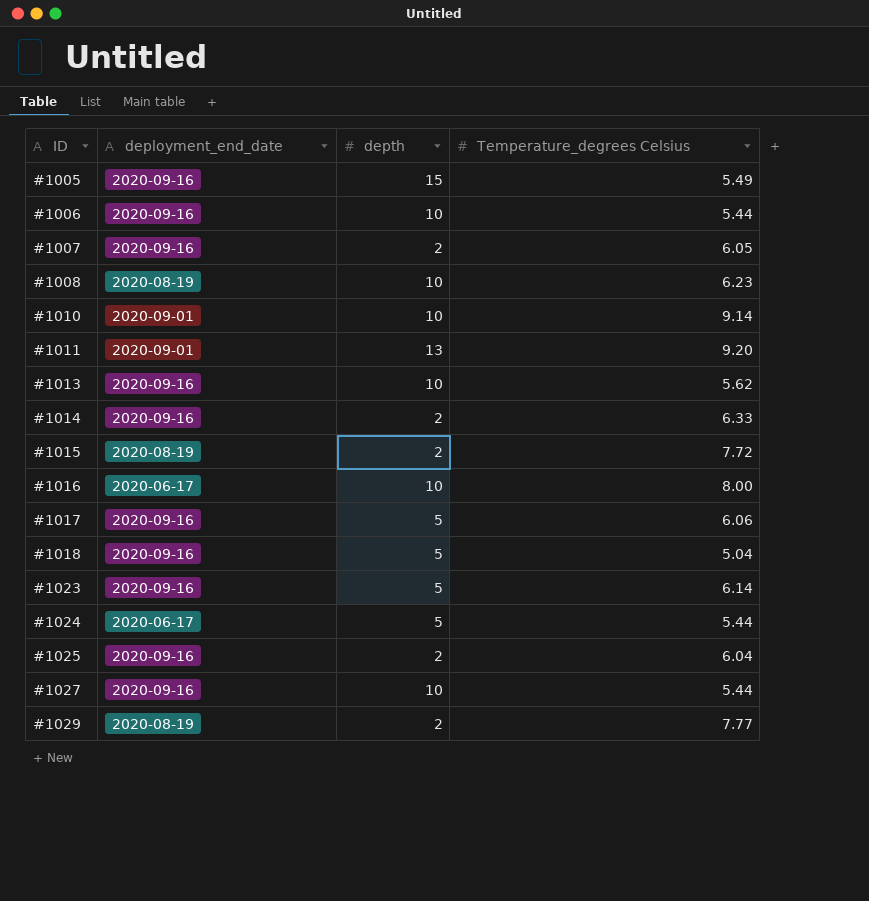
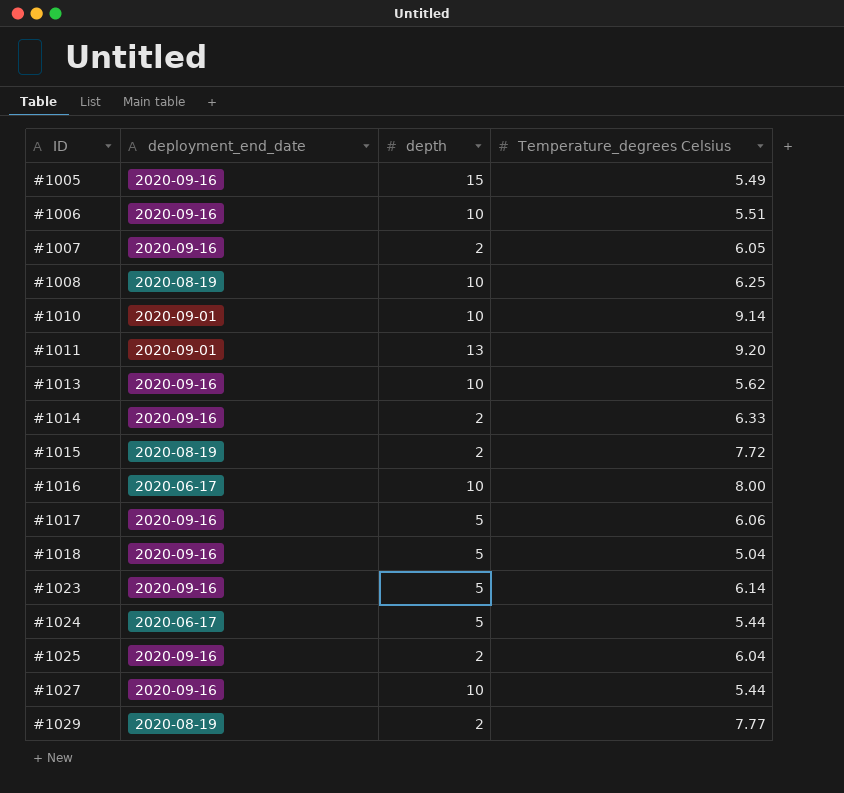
#1006 | Temperature_degrees Celsius: 5.44 -> 5.51
#1008 | Temperature_degrees Celsius: 6.23 -> 6.25

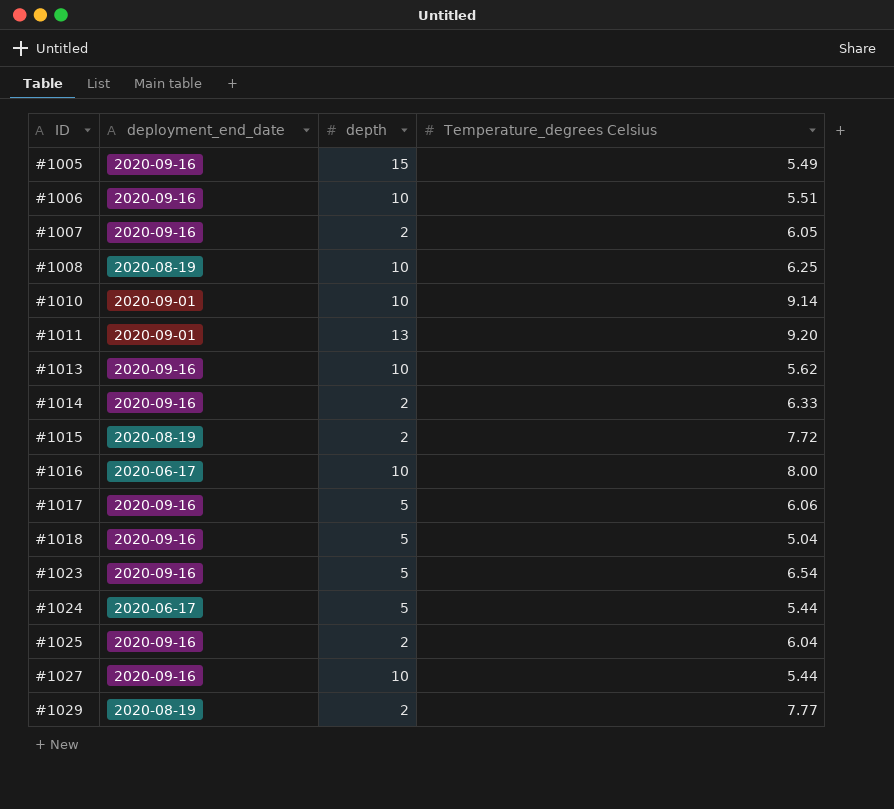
#1023 | Temperature_degrees Celsius: 6.14 -> 6.54

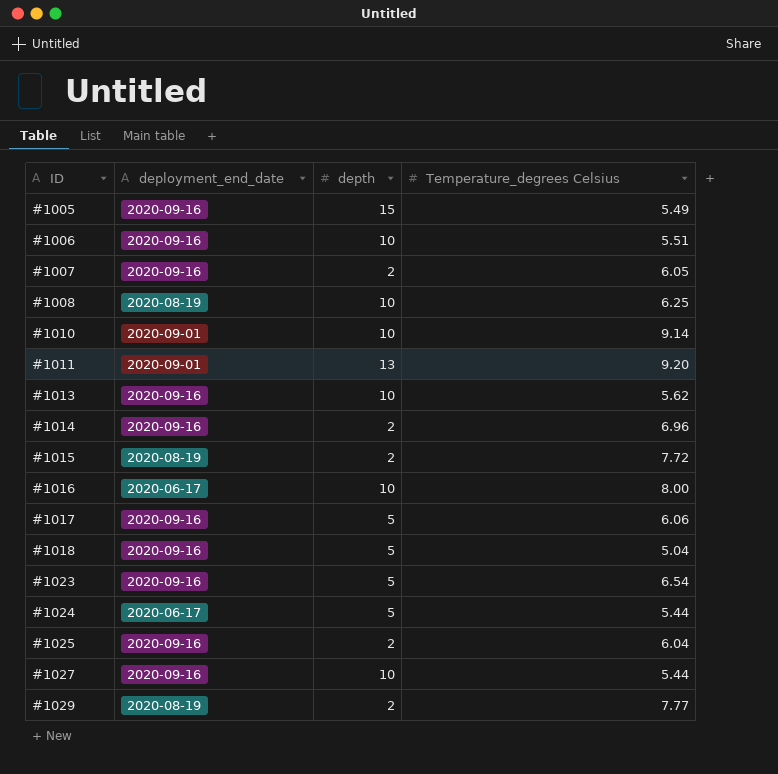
#1014 | Temperature_degrees Celsius: 6.33 -> 6.96

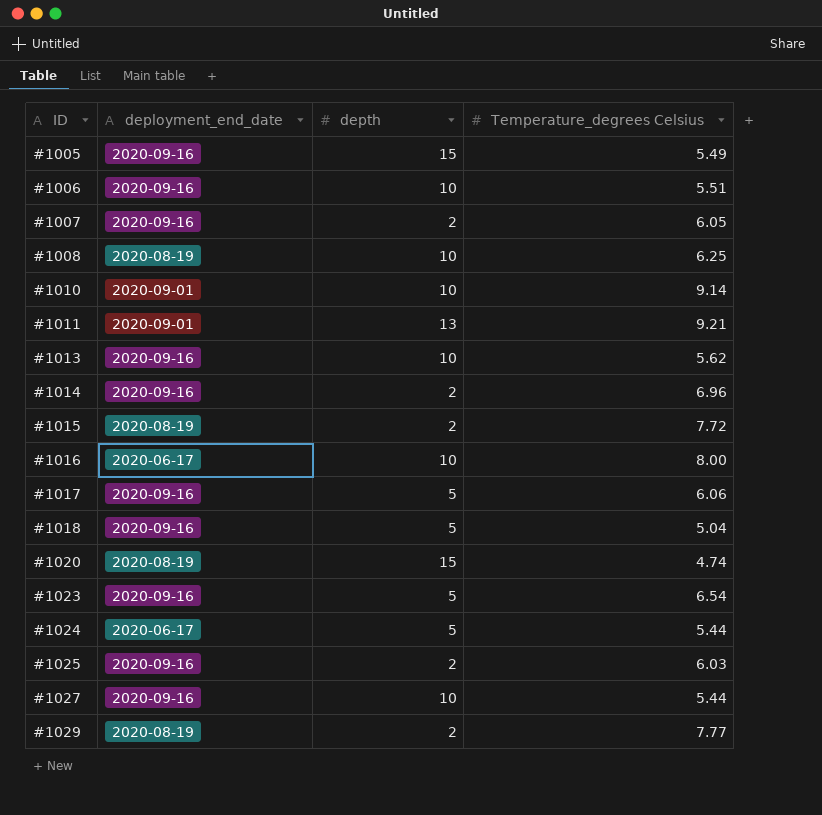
#1011 | Temperature_degrees Celsius: 9.20 -> 9.21
row #1020: none -> 2020-08-19 | 15 | 4.74
#1025 | Temperature_degrees Celsius: 6.04 -> 6.03

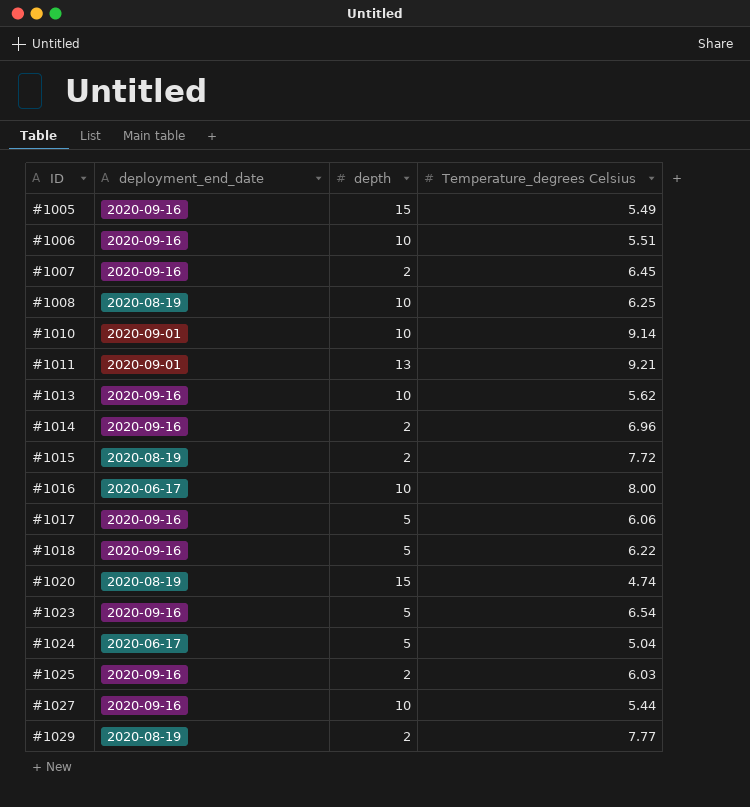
#1007 | Temperature_degrees Celsius: 6.05 -> 6.45
#1018 | Temperature_degrees Celsius: 5.04 -> 6.22
#1024 | Temperature_degrees Celsius: 5.44 -> 5.04

